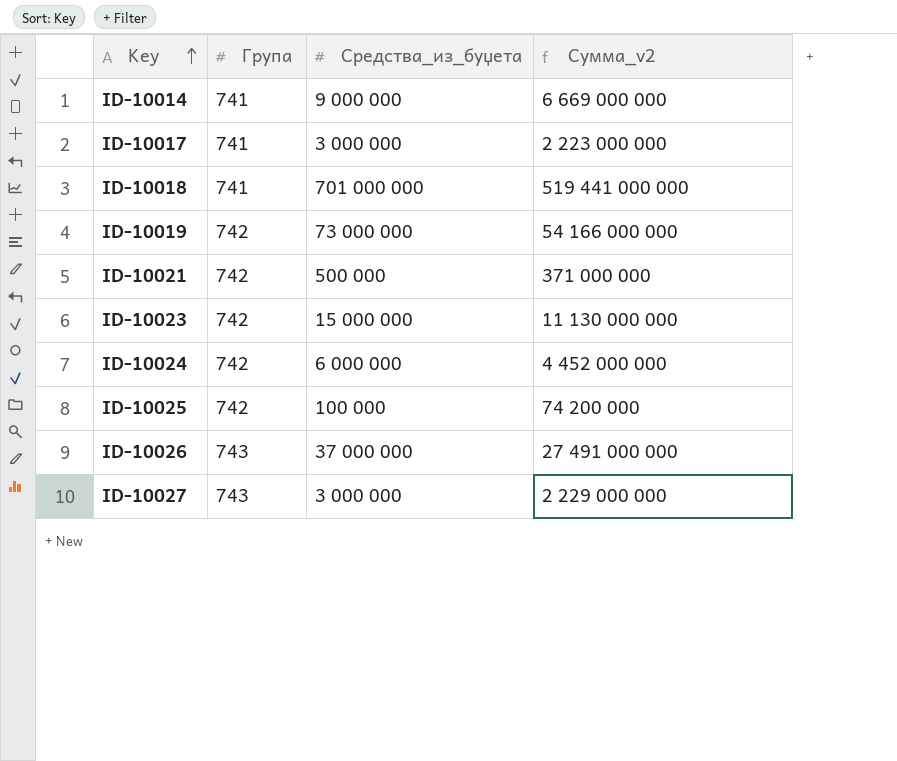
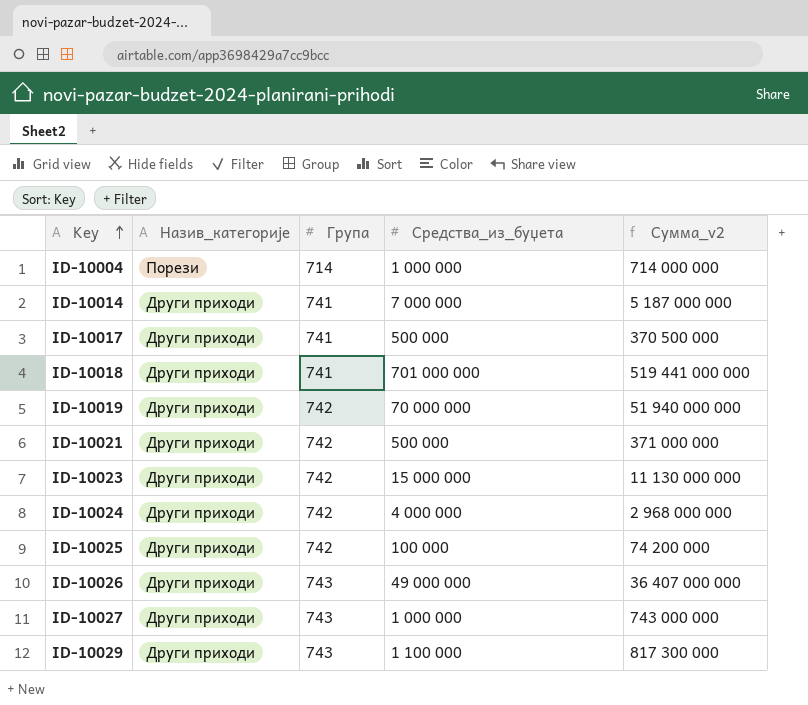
column Назив_категорије | position: none -> 2
row ID-10004: none -> Порези | 714 | 1 000 000 | 714 000 000
ID-10014 | Средства_из_буџета: 9 000 000 -> 7 000 000
ID-10014 | Сумма_v2: 6 669 000 000 -> 5 187 000 000
ID-10017 | Средства_из_буџета: 3 000 000 -> 500 000
ID-10017 | Сумма_v2: 2 223 000 000 -> 370 500 000
ID-10019 | Средства_из_буџета: 73 000 000 -> 70 000 000
ID-10019 | Сумма_v2: 54 166 000 000 -> 51 940 000 000
ID-10024 | Средства_из_буџета: 6 000 000 -> 4 000 000
ID-10024 | Сумма_v2: 4 452 000 000 -> 2 968 000 000
ID-10026 | Средства_из_буџета: 37 000 000 -> 49 000 000
ID-10026 | Сумма_v2: 27 491 000 000 -> 36 407 000 000
ID-10027 | Средства_из_буџета: 3 000 000 -> 1 000 000
ID-10027 | Сумма_v2: 2 229 000 000 -> 743 000 000
row ID-10029: none -> Други приходи | 743 | 1 100 000 | 817 300 000

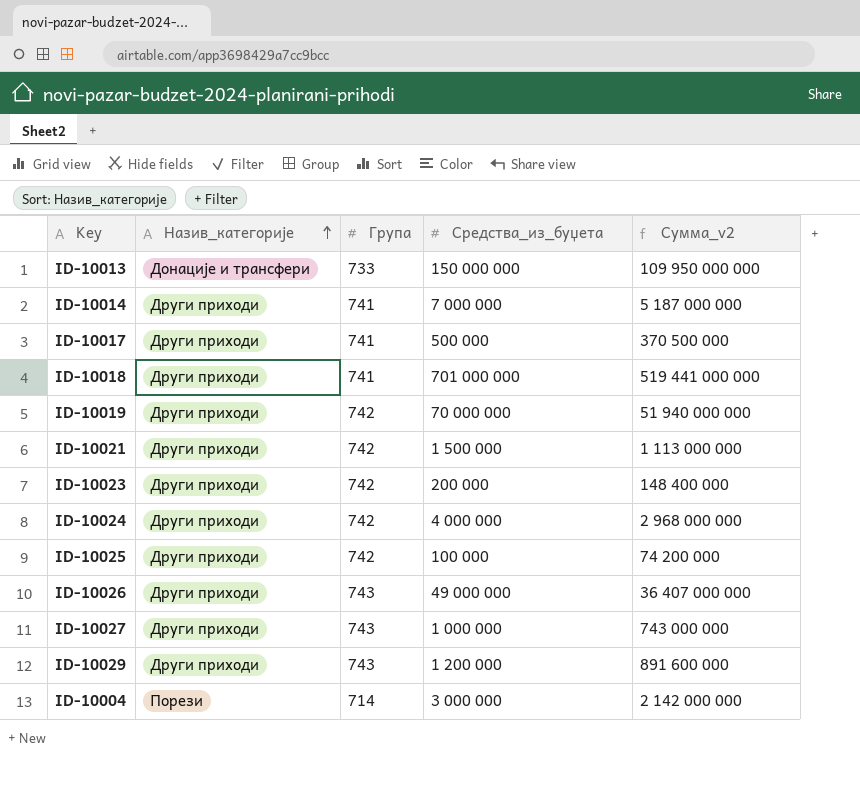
row order: Key ascending -> Назив_категорије ascending
row ID-10013: none -> Донације и трансфери | 733 | 150 000 000 | 109 950 000 000
ID-10021 | Средства_из_буџета: 500 000 -> 1 500 000
ID-10021 | Сумма_v2: 371 000 000 -> 1 113 000 000
ID-10023 | Средства_из_буџета: 15 000 000 -> 200 000
ID-10023 | Сумма_v2: 11 130 000 000 -> 148 400 000
ID-10029 | Средства_из_буџета: 1 100 000 -> 1 200 000
ID-10029 | Сумма_v2: 817 300 000 -> 891 600 000
ID-10004 | Средства_из_буџета: 1 000 000 -> 3 000 000
ID-10004 | Сумма_v2: 714 000 000 -> 2 142 000 000

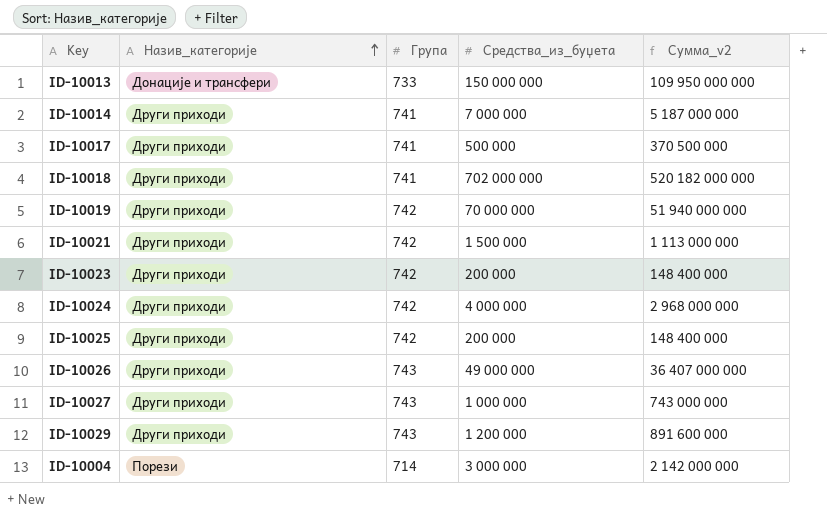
ID-10018 | Средства_из_буџета: 701 000 000 -> 702 000 000
ID-10018 | Сумма_v2: 519 441 000 000 -> 520 182 000 000
ID-10025 | Средства_из_буџета: 100 000 -> 200 000
ID-10025 | Сумма_v2: 74 200 000 -> 148 400 000

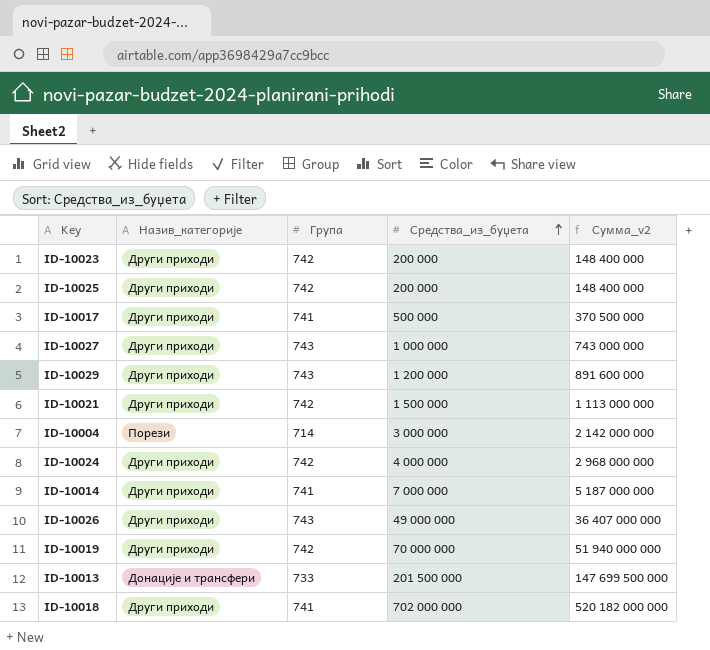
row order: Назив_категорије ascending -> Средства_из_буџета ascending
ID-10013 | Средства_из_буџета: 150 000 000 -> 201 500 000
ID-10013 | Сумма_v2: 109 950 000 000 -> 147 699 500 000

